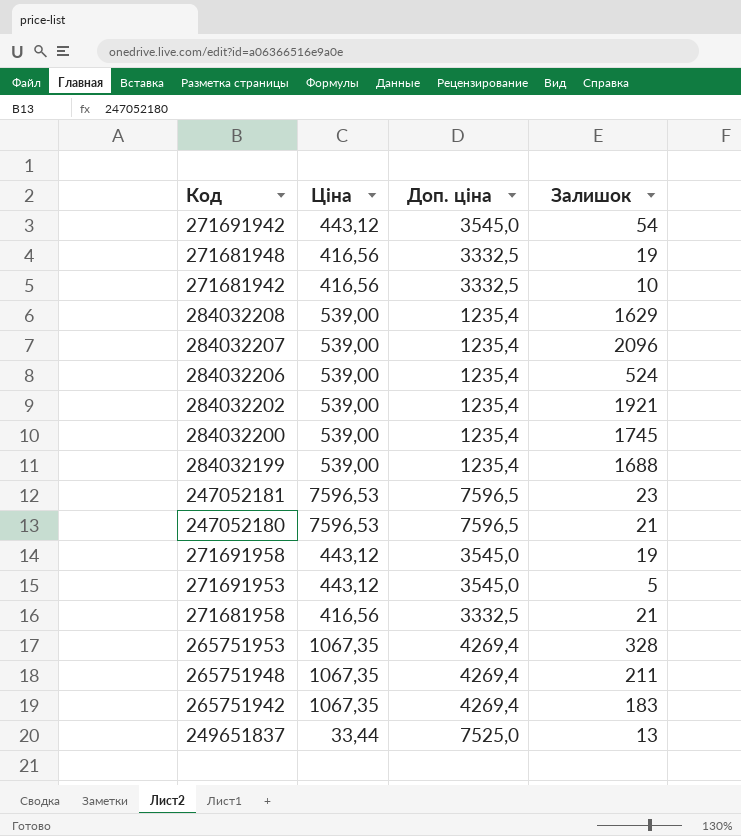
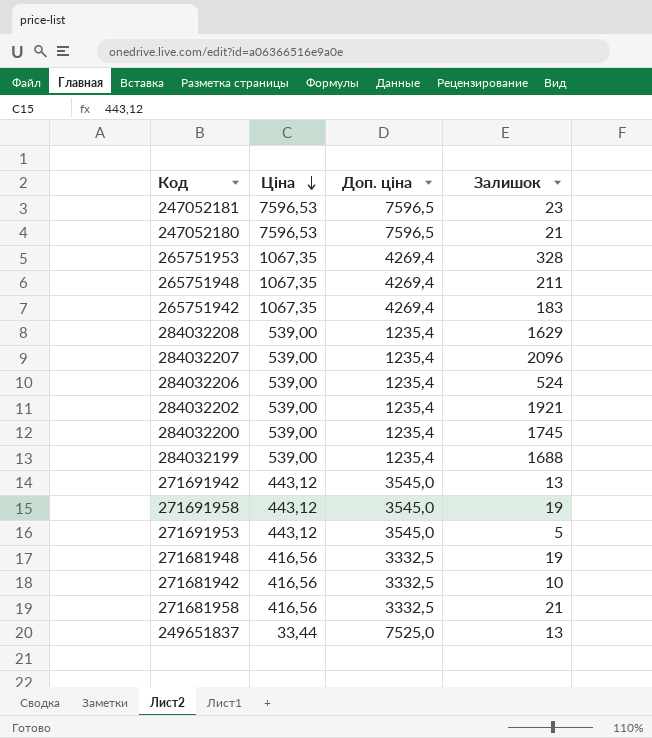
row order: none -> Ціна descending
271691942 | Залишок: 54 -> 13

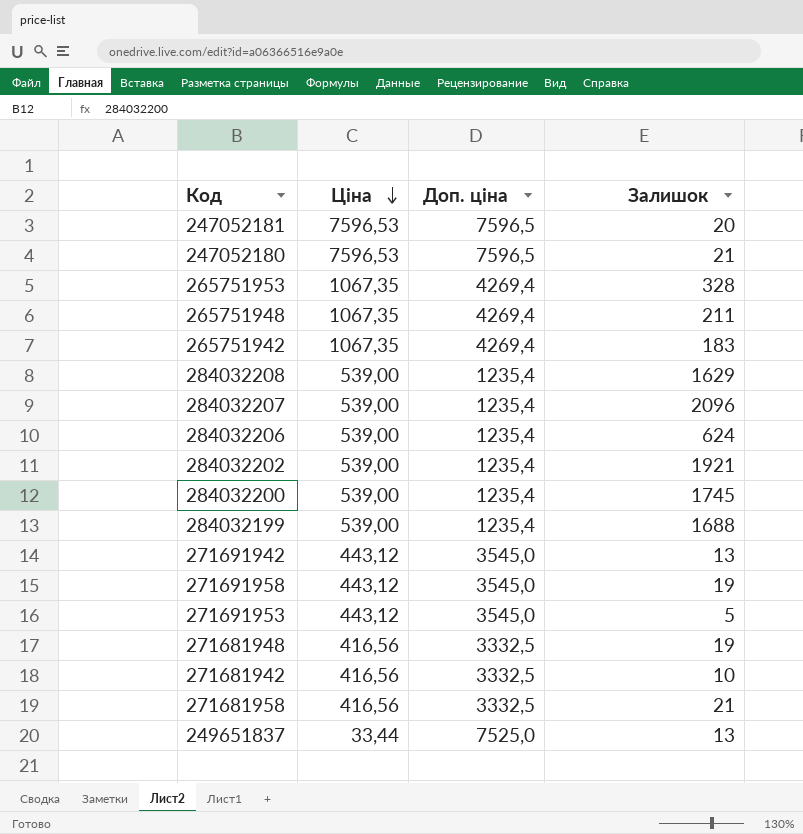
247052181 | Залишок: 23 -> 20
284032206 | Залишок: 524 -> 624

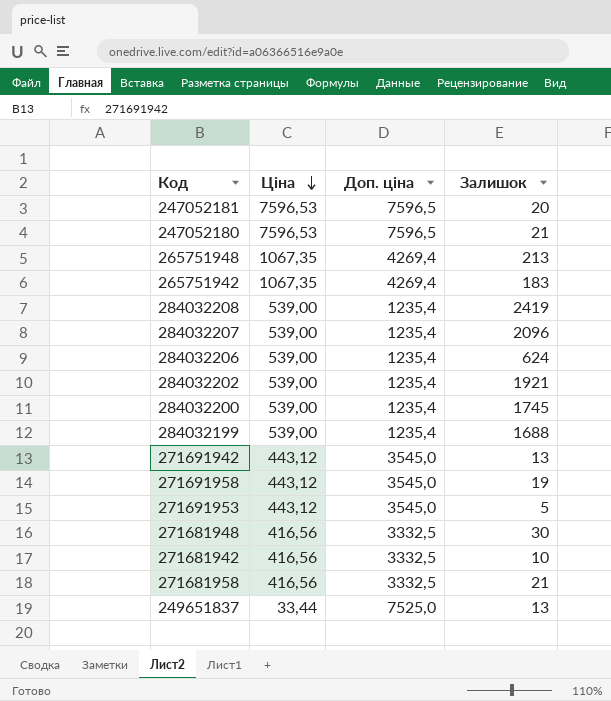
row 265751953: 1067,35 | 4269,4 | 328 -> none
265751948 | Залишок: 211 -> 213
284032208 | Залишок: 1629 -> 2419
271681948 | Залишок: 19 -> 30

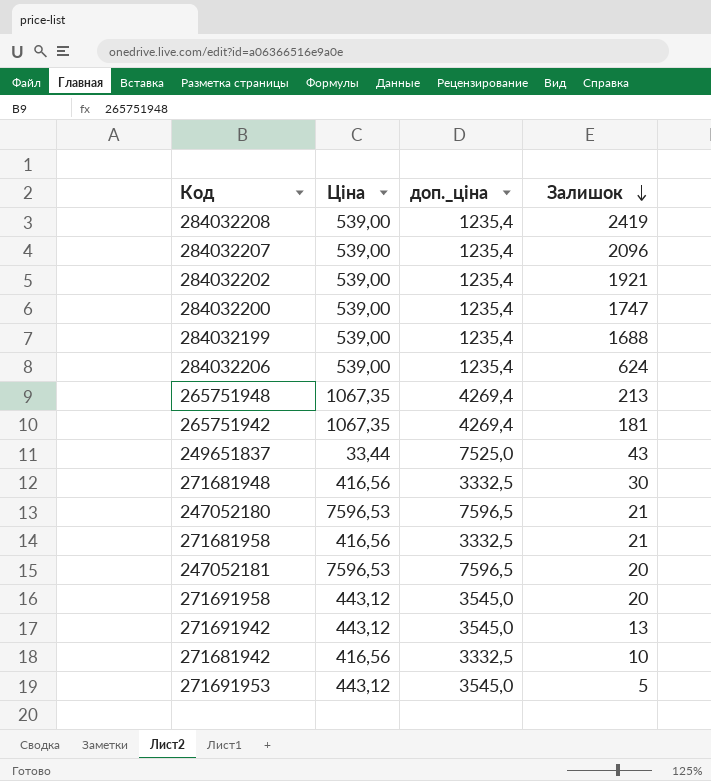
row order: Ціна descending -> Залишок descending
column name: Доп. ціна -> доп._ціна
284032200 | Залишок: 1745 -> 1747
265751942 | Залишок: 183 -> 181
249651837 | Залишок: 13 -> 43
271691958 | Залишок: 19 -> 20

